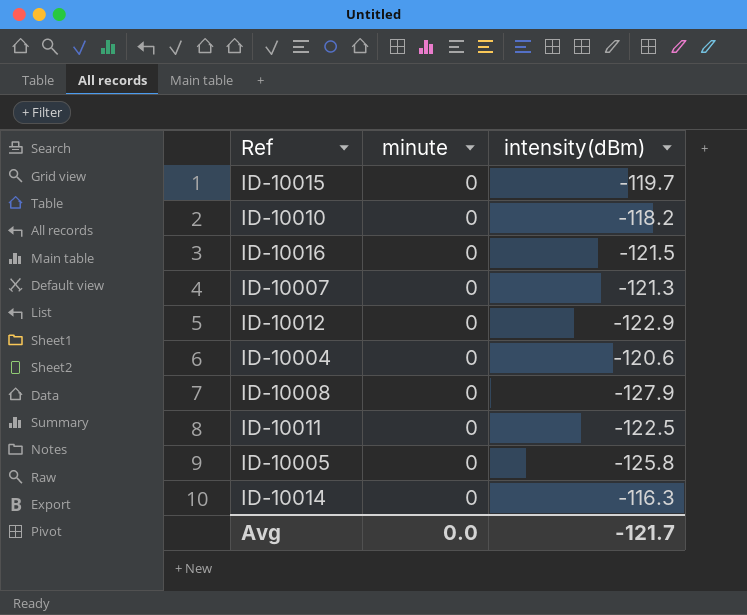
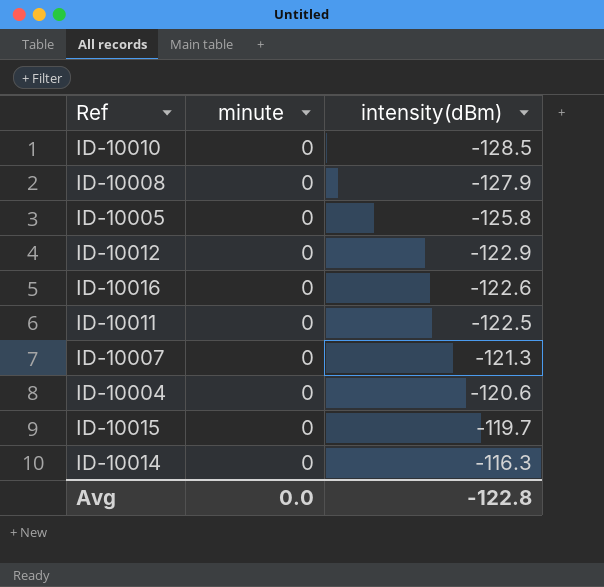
row order: none -> intensity(dBm) ascending
ID-10010 | intensity(dBm): -118.2 -> -128.5
ID-10016 | intensity(dBm): -121.5 -> -122.6
Avg | intensity(dBm): -121.7 -> -122.8

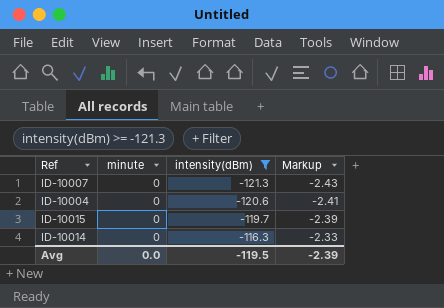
filter: none -> intensity(dBm) >= -121.3
column Markup | formula: none -> [intensity(dBm)] * 0.02
Avg | intensity(dBm): -122.8 -> -119.5

